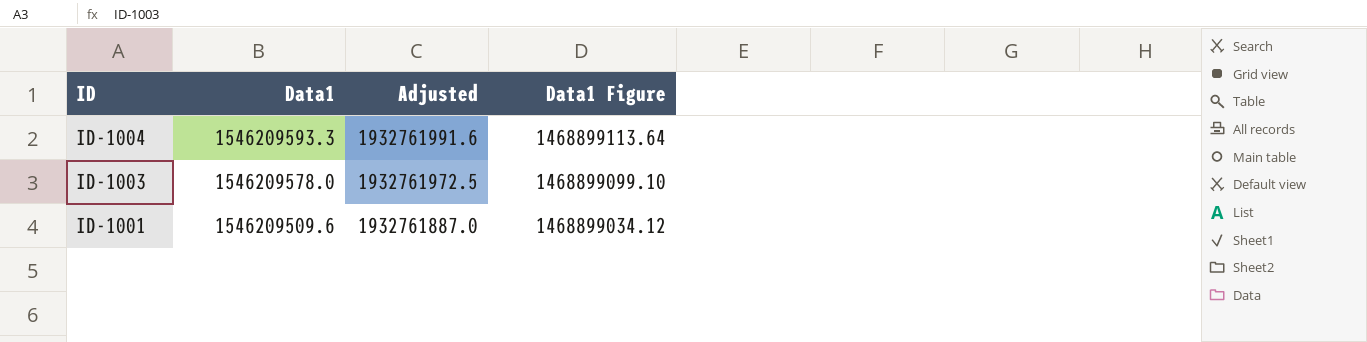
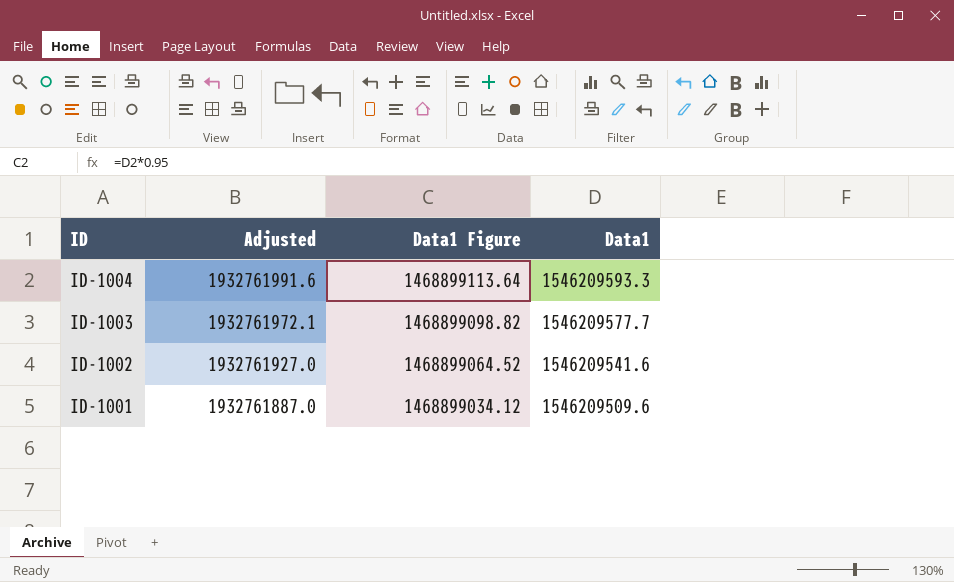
column Data1 | position: 2 -> 4
ID-1003 | Adjusted: 1932761972.5 -> 1932761972.1
ID-1003 | Data1 Figure: 1468899099.10 -> 1468899098.82
ID-1003 | Data1: 1546209578.0 -> 1546209577.7
row ID-1002: none -> 1932761927.0 | 1468899064.52 | 1546209541.6

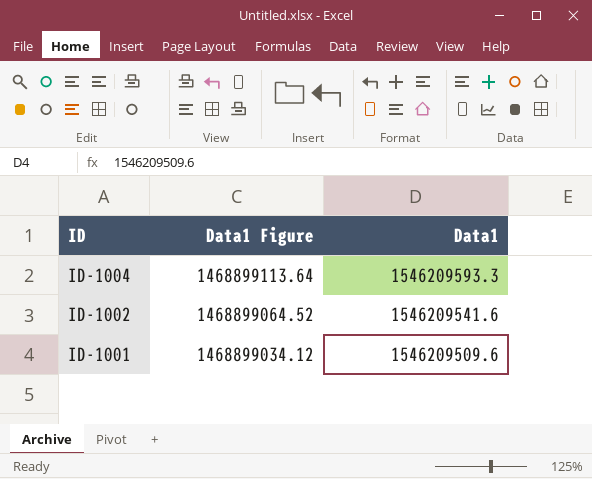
column Adjusted | formula: [Data1] * 1.25 -> none
row ID-1003: 1932761972.1 | 1468899098.82 | 1546209577.7 -> none

